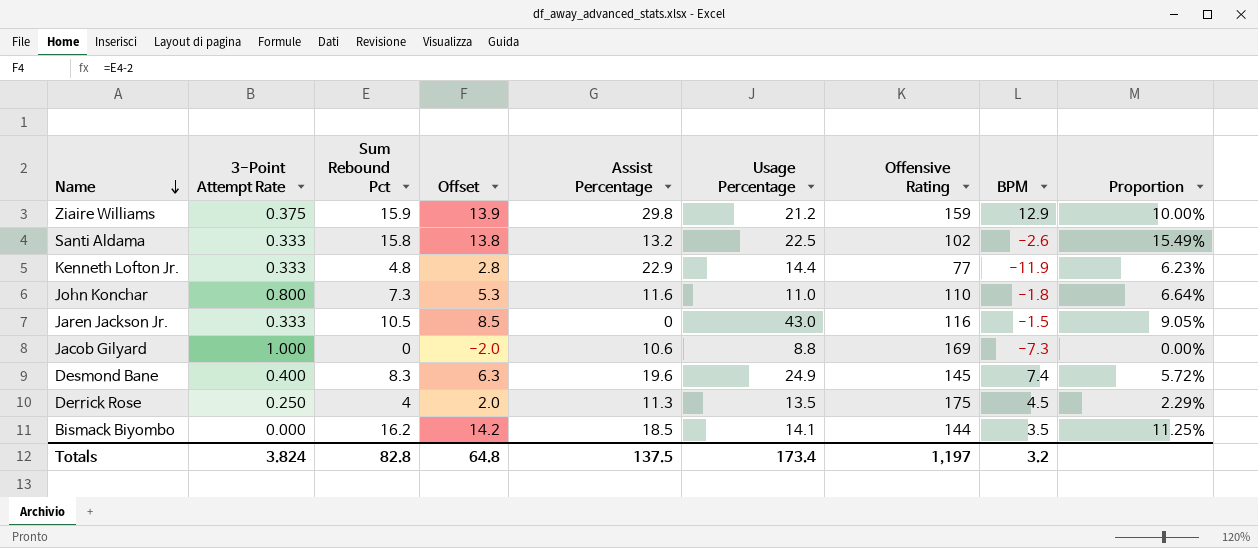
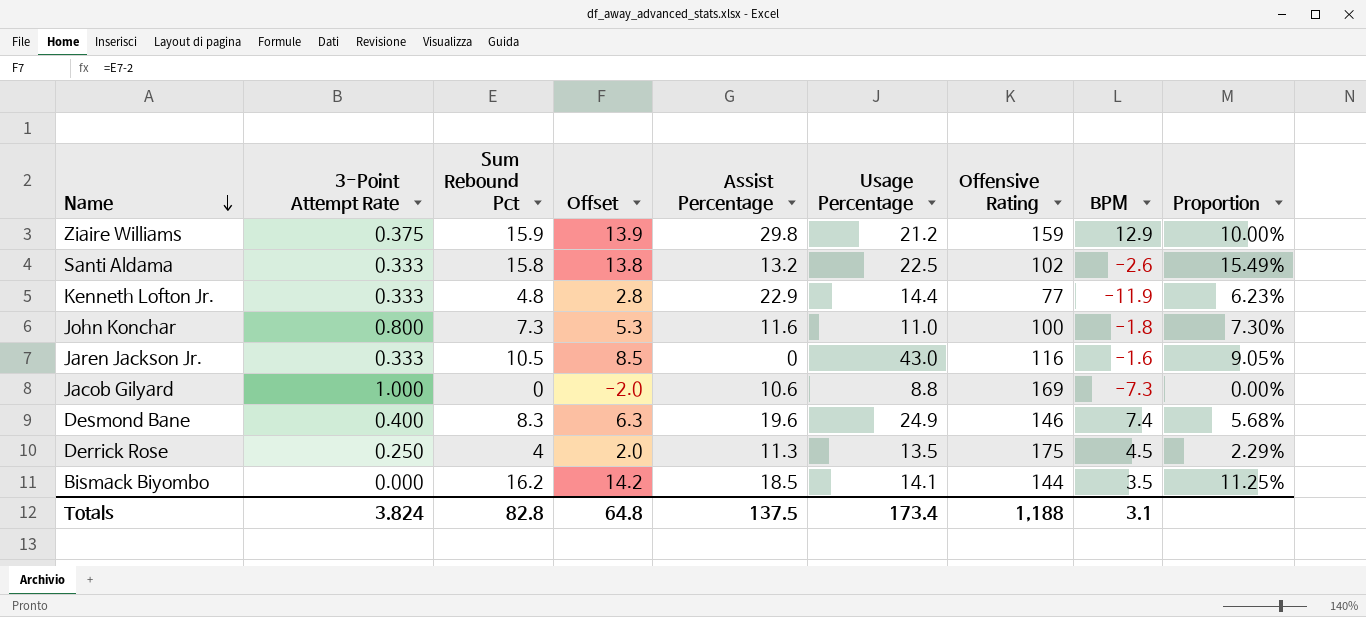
John Konchar | Offensive Rating: 110 -> 100
John Konchar | Proportion: 6.64% -> 7.30%
Jaren Jackson Jr. | BPM: -1.5 -> -1.6
Desmond Bane | Offensive Rating: 145 -> 146
Desmond Bane | Proportion: 5.72% -> 5.68%
Totals | Offensive Rating: 1,197 -> 1,188
Totals | BPM: 3.2 -> 3.1

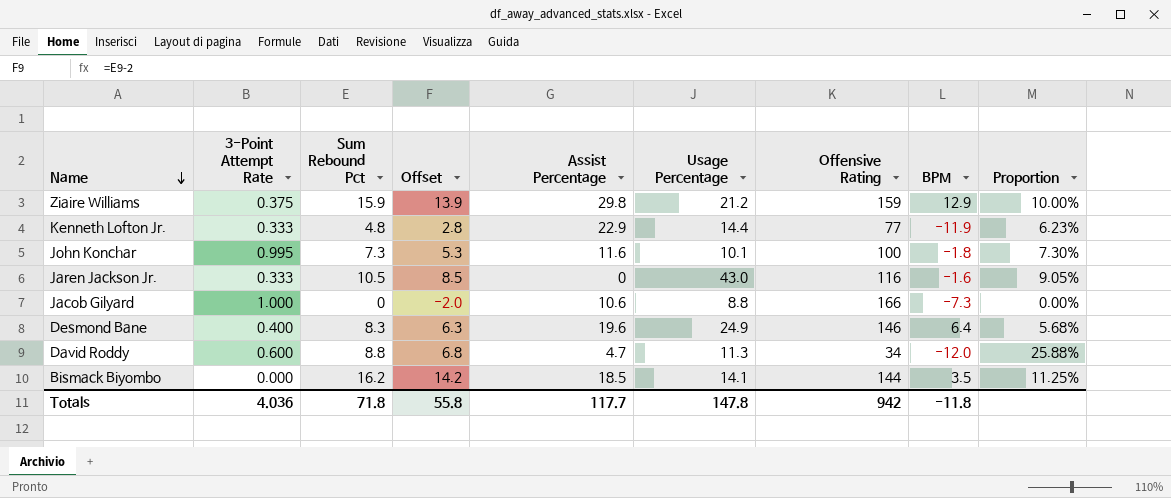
row Santi Aldama: 0.333 | 15.8 | 13.8 | 13.2 | 22.5 | 102 | -2.6 | 15.49% -> none
row Derrick Rose: 0.250 | 4 | 2.0 | 11.3 | 13.5 | 175 | 4.5 | 2.29% -> none
John Konchar | 3-Point Attempt Rate: 0.800 -> 0.995
John Konchar | Usage Percentage: 11.0 -> 10.1
Jacob Gilyard | Offensive Rating: 169 -> 166
Desmond Bane | BPM: 7.4 -> 6.4
row David Roddy: none -> 0.600 | 8.8 | 6.8 | 4.7 | 11.3 | 34 | -12.0 | 25.88%
Totals | 3-Point Attempt Rate: 3.824 -> 4.036
Totals | Sum Rebound Pct: 82.8 -> 71.8
Totals | Offset: 64.8 -> 55.8
Totals | Assist Percentage: 137.5 -> 117.7
Totals | Usage Percentage: 173.4 -> 147.8
Totals | Offensive Rating: 1,188 -> 942
Totals | BPM: 3.1 -> -11.8

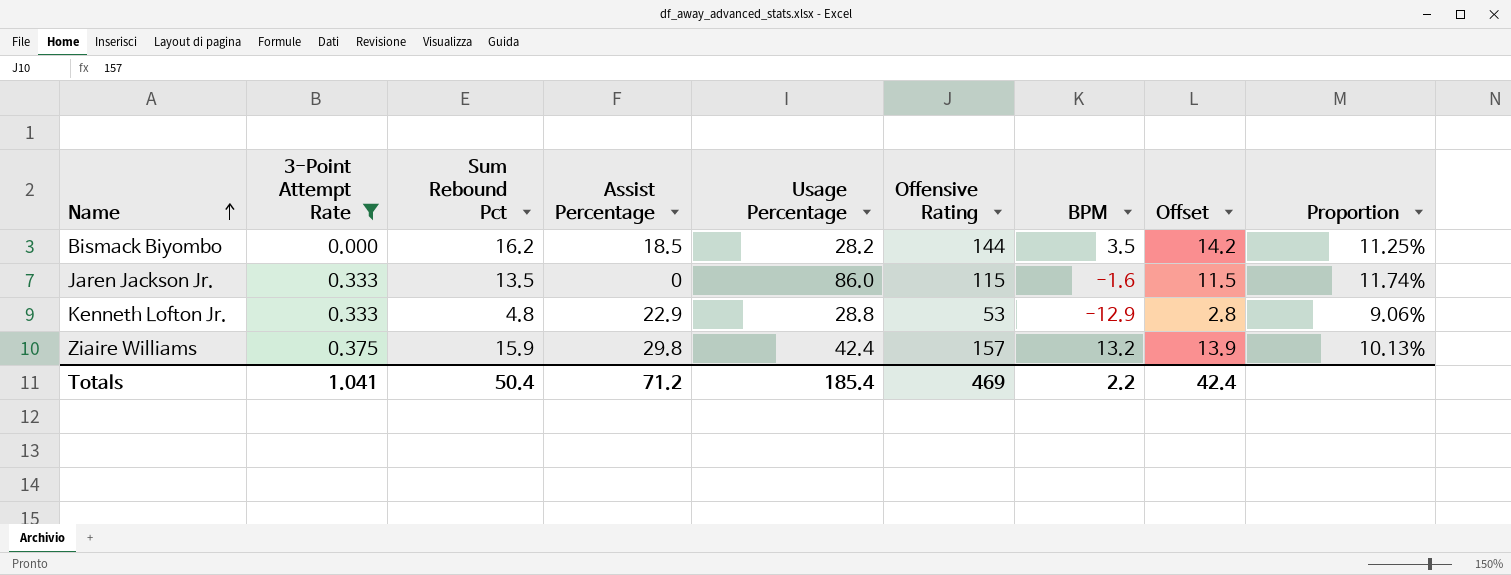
filter: none -> 3-Point Attempt Rate <= 0.375
row order: Name descending -> Name ascending
column Offset | position: 4 -> 8
Bismack Biyombo | Usage Percentage: 14.1 -> 28.2
Jaren Jackson Jr. | Sum Rebound Pct: 10.5 -> 13.5
Jaren Jackson Jr. | Usage Percentage: 43.0 -> 86.0
Jaren Jackson Jr. | Offensive Rating: 116 -> 115
Jaren Jackson Jr. | Offset: 8.5 -> 11.5
Jaren Jackson Jr. | Proportion: 9.05% -> 11.74%
Kenneth Lofton Jr. | Usage Percentage: 14.4 -> 28.8
Kenneth Lofton Jr. | Offensive Rating: 77 -> 53
Kenneth Lofton Jr. | BPM: -11.9 -> -12.9
Kenneth Lofton Jr. | Proportion: 6.23% -> 9.06%
Ziaire Williams | Usage Percentage: 21.2 -> 42.4
Ziaire Williams | Offensive Rating: 159 -> 157
Ziaire Williams | BPM: 12.9 -> 13.2
Ziaire Williams | Proportion: 10.00% -> 10.13%
Totals | 3-Point Attempt Rate: 4.036 -> 1.041
Totals | Sum Rebound Pct: 71.8 -> 50.4
Totals | Assist Percentage: 117.7 -> 71.2
Totals | Usage Percentage: 147.8 -> 185.4
Totals | Offensive Rating: 942 -> 469
Totals | BPM: -11.8 -> 2.2
Totals | Offset: 55.8 -> 42.4

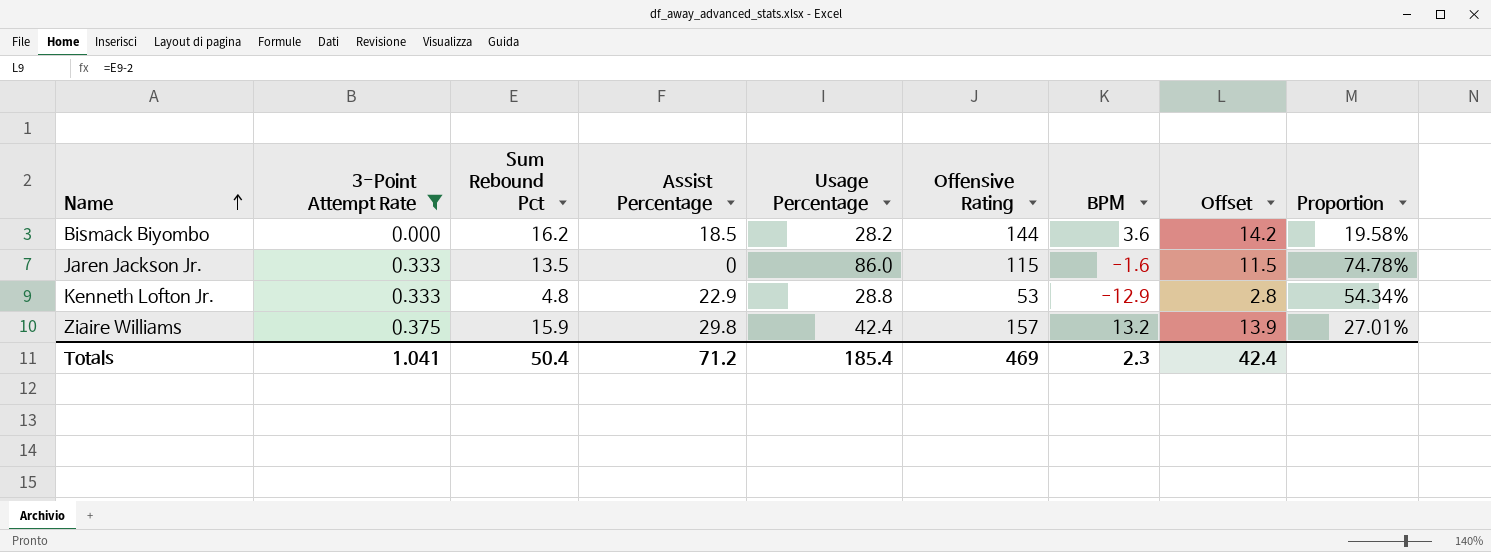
column Proportion | formula: [Sum Rebound Pct] / [Offensive Rating] -> [Usage Percentage] / [Offensive Rating]
Bismack Biyombo | BPM: 3.5 -> 3.6
Totals | BPM: 2.2 -> 2.3

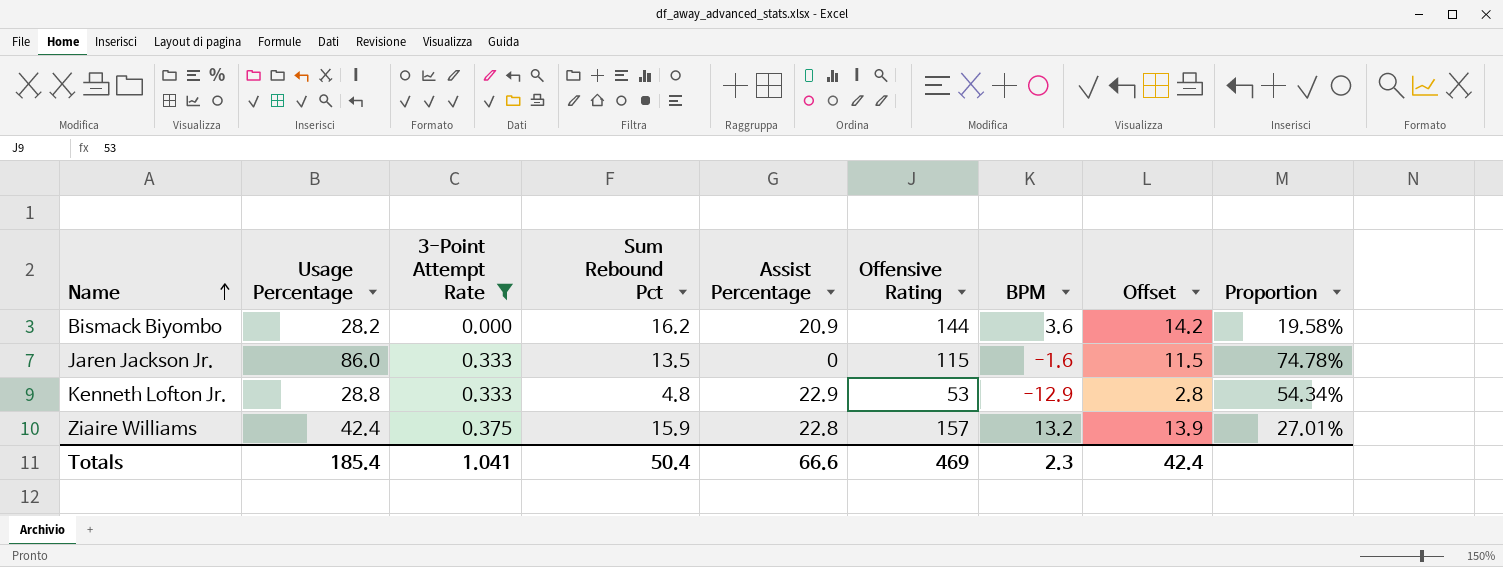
column Usage Percentage | position: 5 -> 2
Bismack Biyombo | Assist Percentage: 18.5 -> 20.9
Ziaire Williams | Assist Percentage: 29.8 -> 22.8
Totals | Assist Percentage: 71.2 -> 66.6

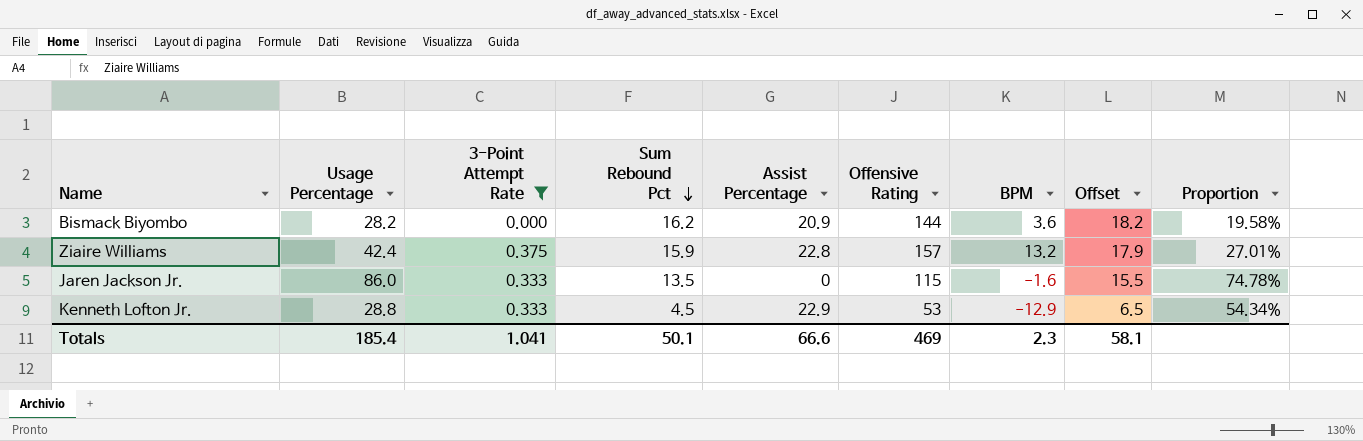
row order: Name ascending -> Sum Rebound Pct descending
column Offset | formula: [Sum Rebound Pct] - 2 -> [Sum Rebound Pct] + 2
Kenneth Lofton Jr. | Sum Rebound Pct: 4.8 -> 4.5
Totals | Sum Rebound Pct: 50.4 -> 50.1
Totals | Offset: 42.4 -> 58.1

